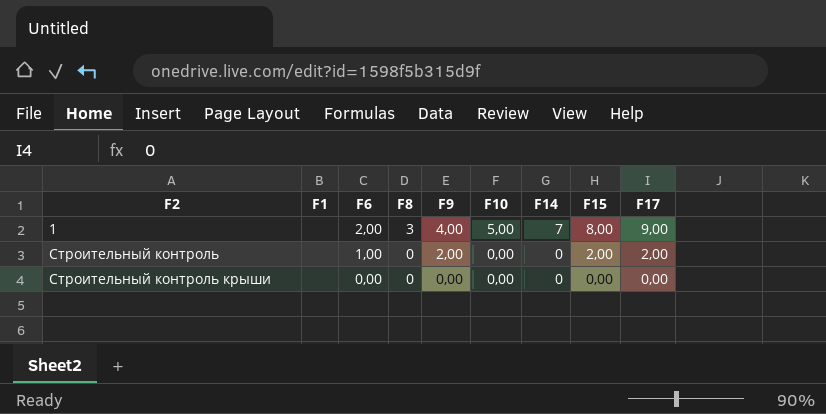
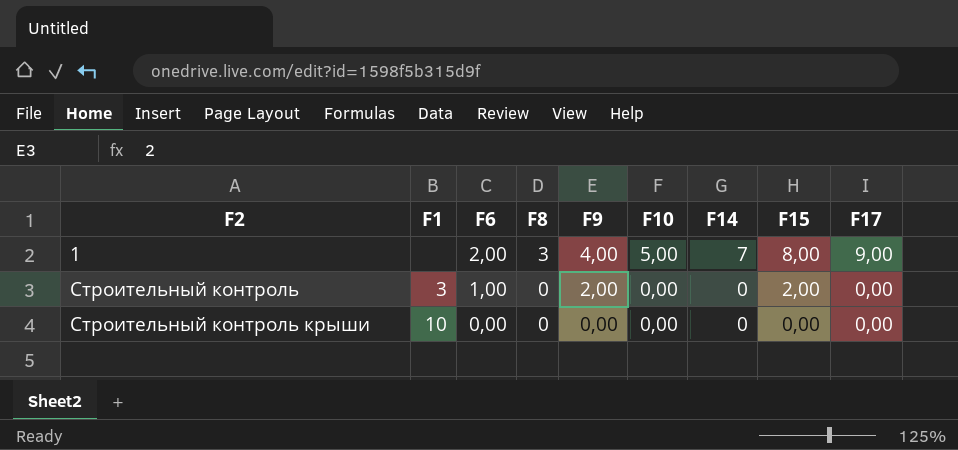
Строительный контроль | F1: none -> 3
Строительный контроль | F17: 2,00 -> 0,00
Строительный контроль крыши | F1: none -> 10

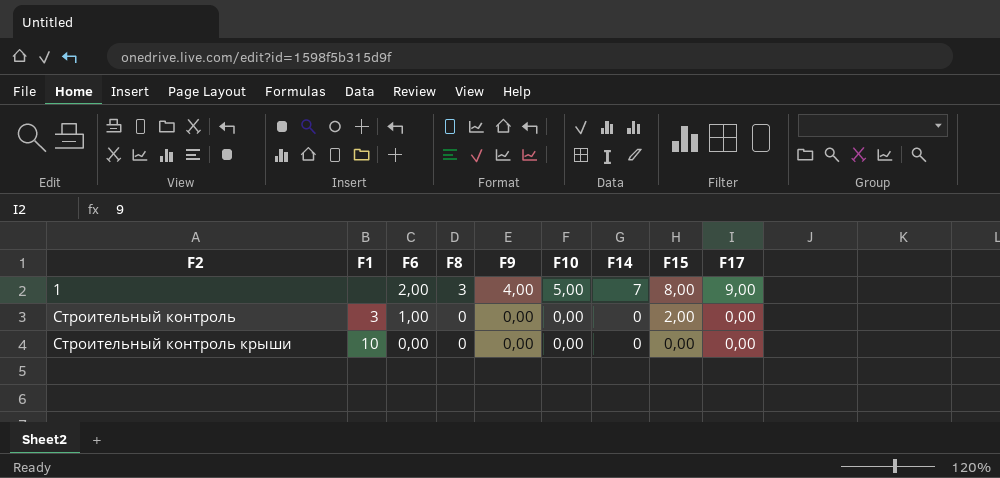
Строительный контроль | F9: 2,00 -> 0,00

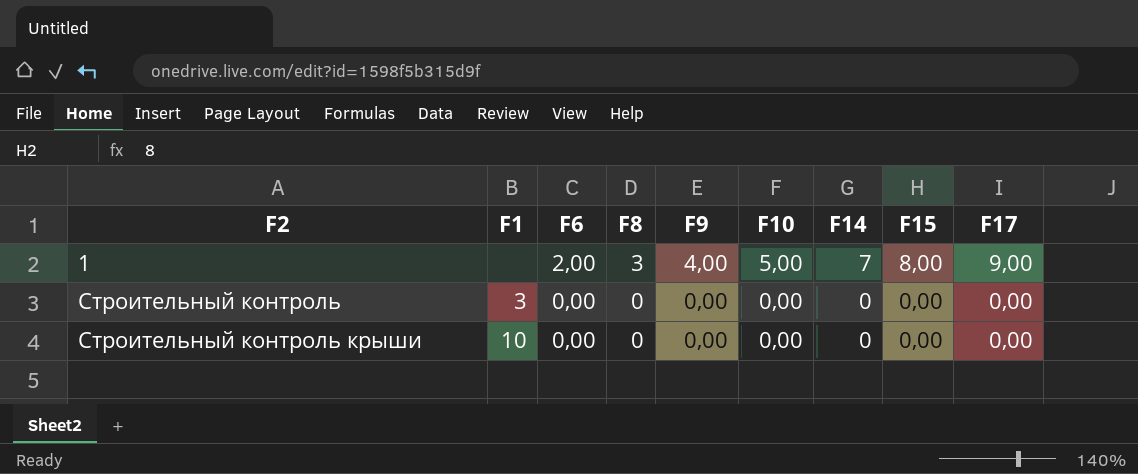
Строительный контроль | F6: 1,00 -> 0,00
Строительный контроль | F15: 2,00 -> 0,00

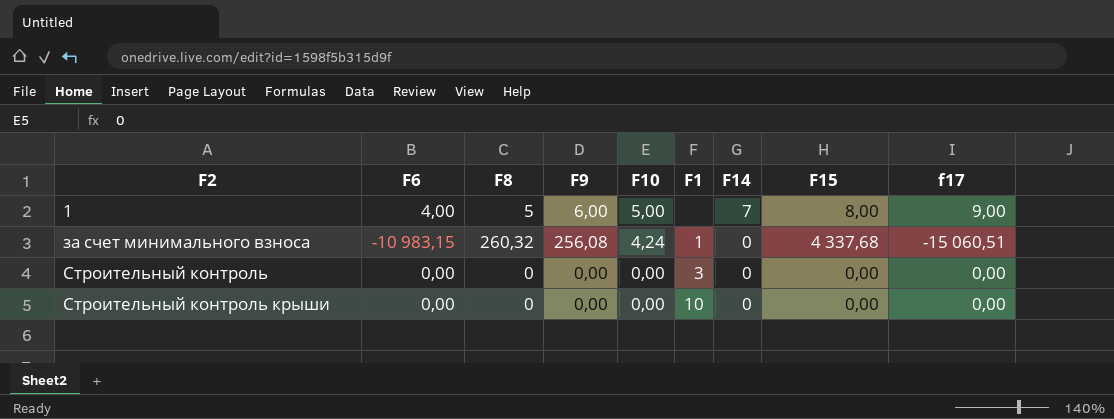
column F1 | position: 2 -> 6
column name: F17 -> f17
1 | F6: 2,00 -> 4,00
1 | F8: 3 -> 5
1 | F9: 4,00 -> 6,00
row за счет минимального взноса: none -> -10 983,15 | 260,32 | 256,08 | 4,24 | 1 | 0 | 4 337,68 | -15 060,51

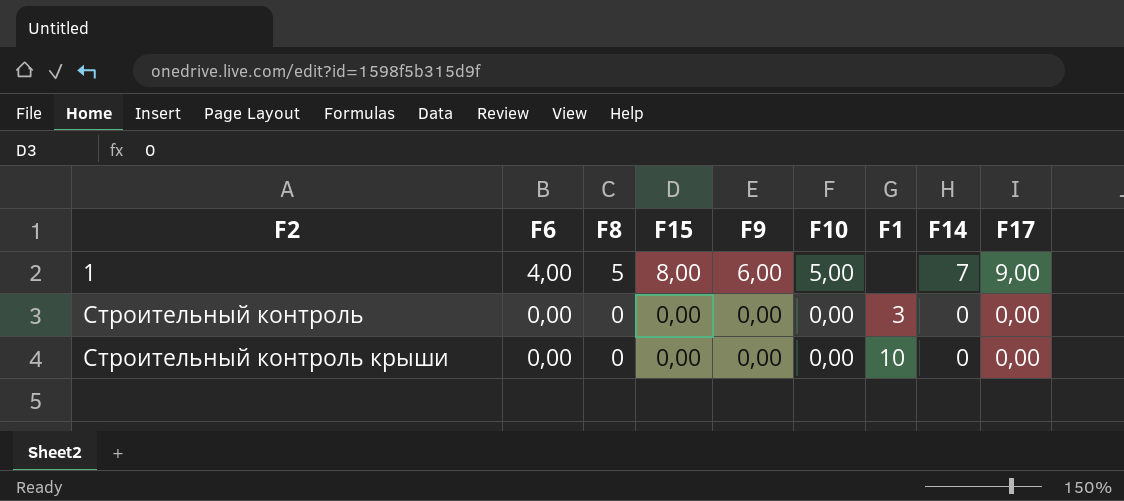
column F15 | position: 8 -> 4
column name: f17 -> F17
row за счет минимального взноса: -10 983,15 | 260,32 | 256,08 | 4,24 | 1 | 0 | 4 337,68 | -15 060,51 -> none

